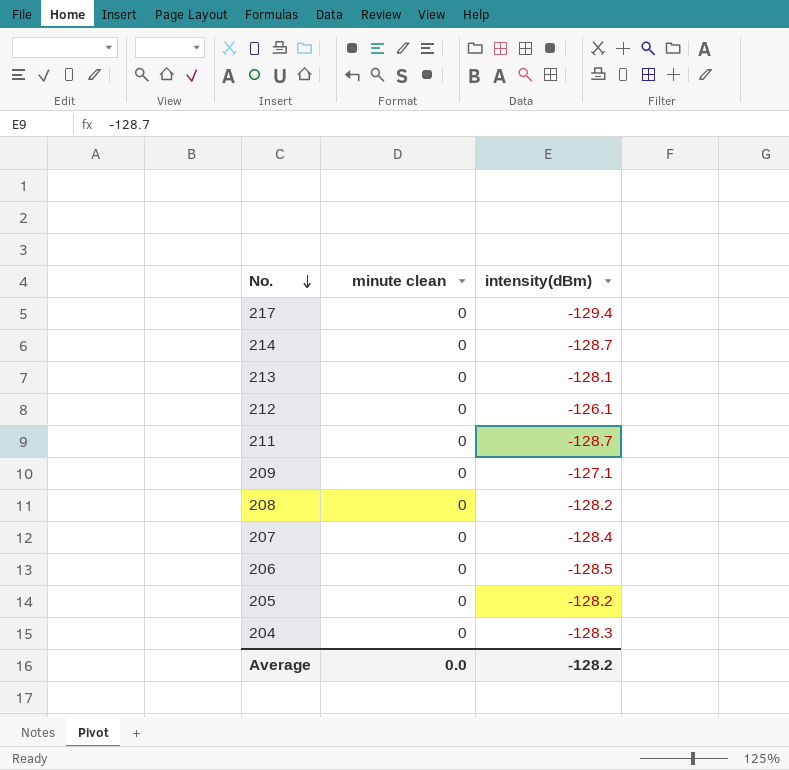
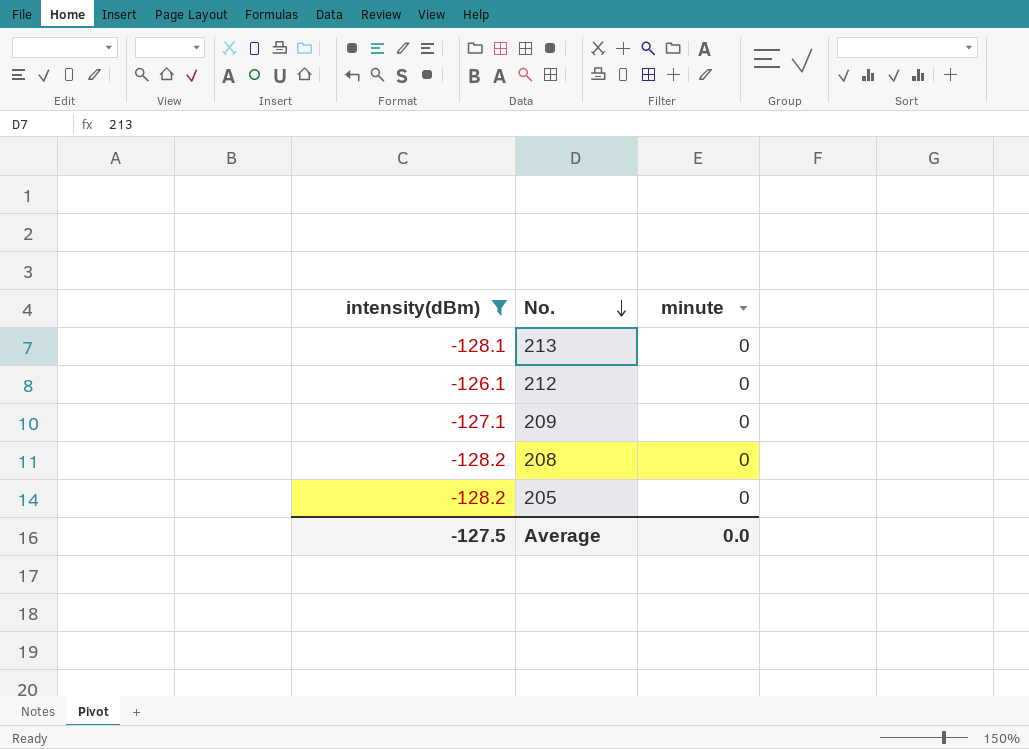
filter: none -> intensity(dBm) >= -128.2
column intensity(dBm) | position: 3 -> 1
column name: minute clean -> minute
Average | intensity(dBm): -128.2 -> -127.5

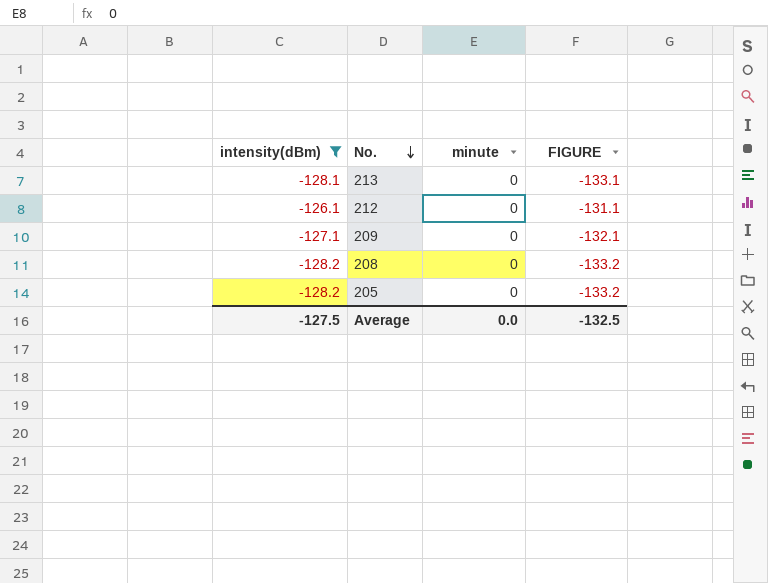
column FIGURE | formula: none -> [intensity(dBm)] - 5

